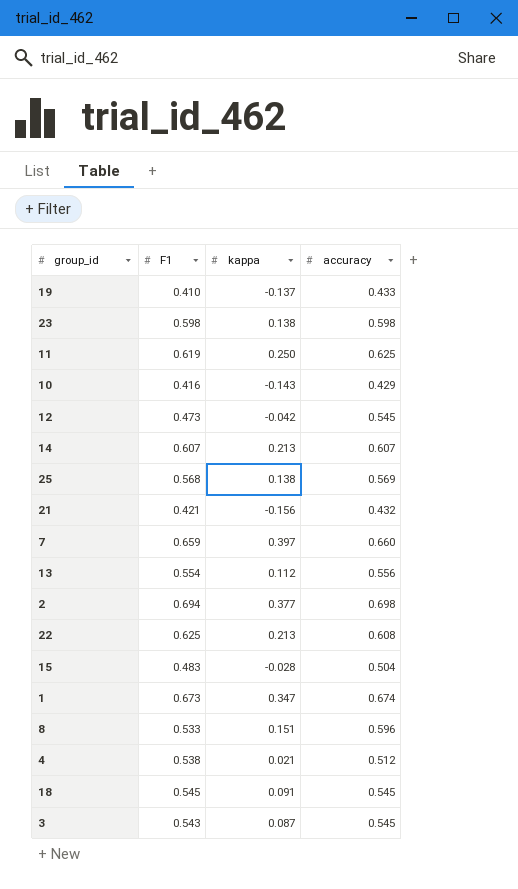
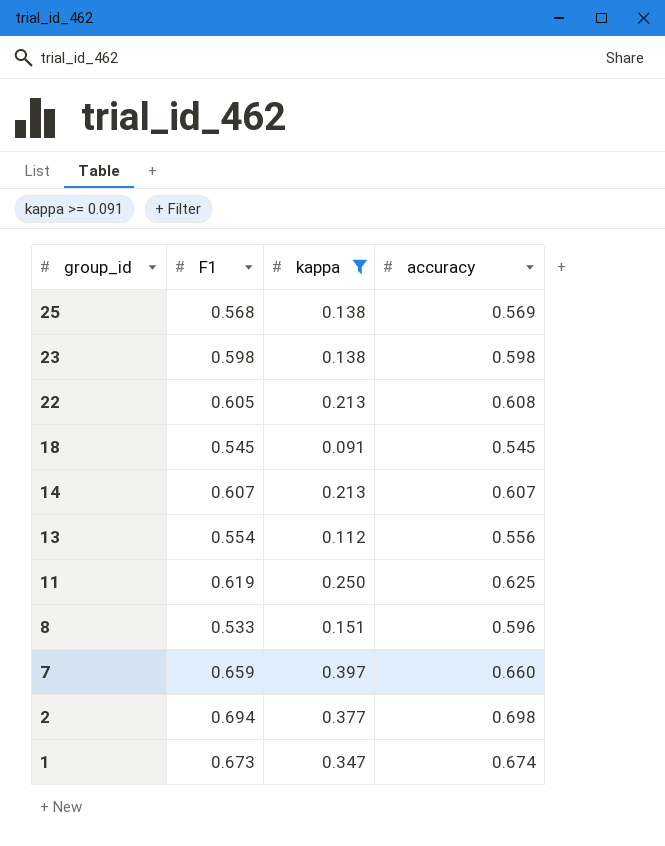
filter: none -> kappa >= 0.091
row order: none -> group_id descending
22 | F1: 0.625 -> 0.605

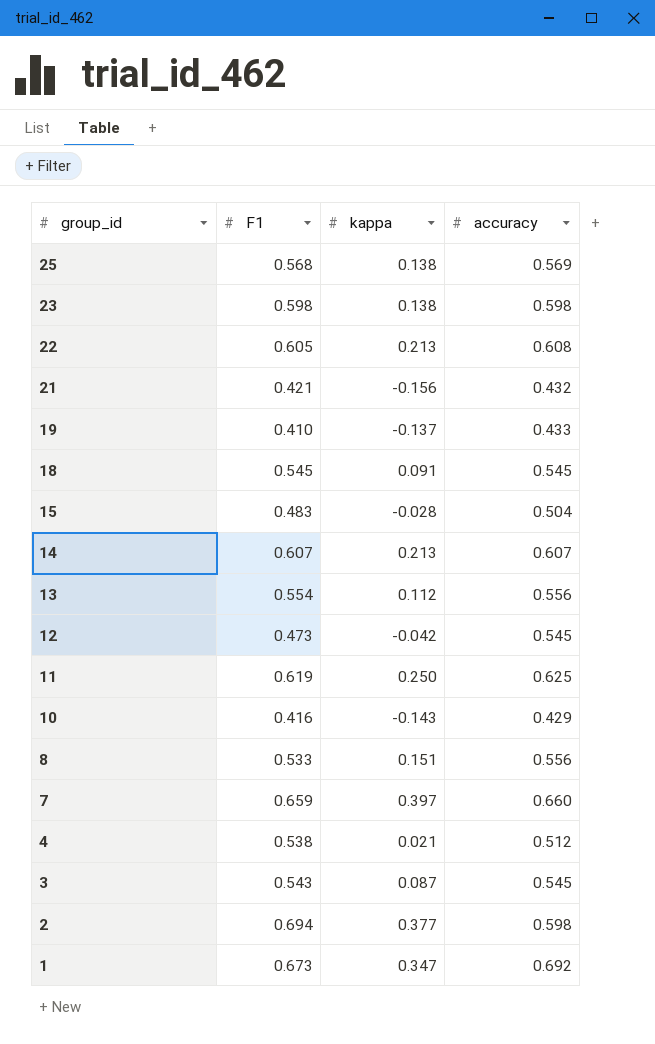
filter: kappa >= 0.091 -> none
8 | accuracy: 0.596 -> 0.556
2 | accuracy: 0.698 -> 0.598
1 | accuracy: 0.674 -> 0.692

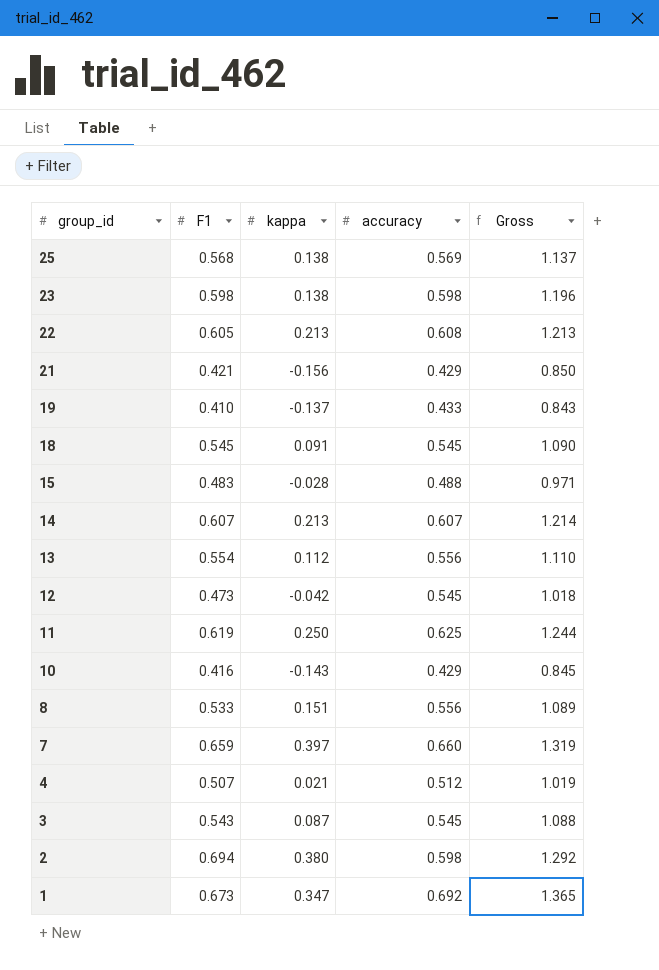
column Gross | formula: none -> [F1] + [accuracy]
21 | accuracy: 0.432 -> 0.429
15 | accuracy: 0.504 -> 0.488
4 | F1: 0.538 -> 0.507
2 | kappa: 0.377 -> 0.380

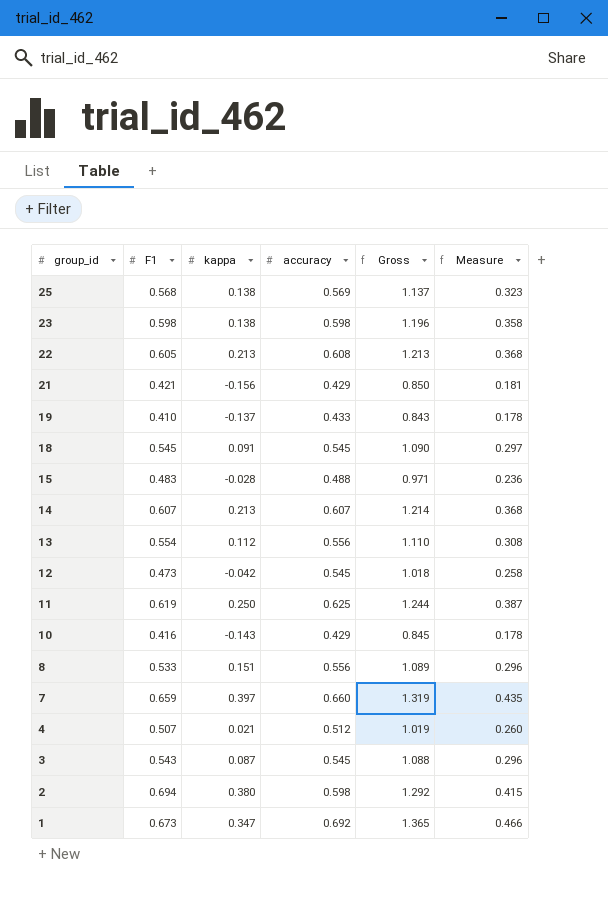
column Measure | formula: none -> [F1] * [accuracy]

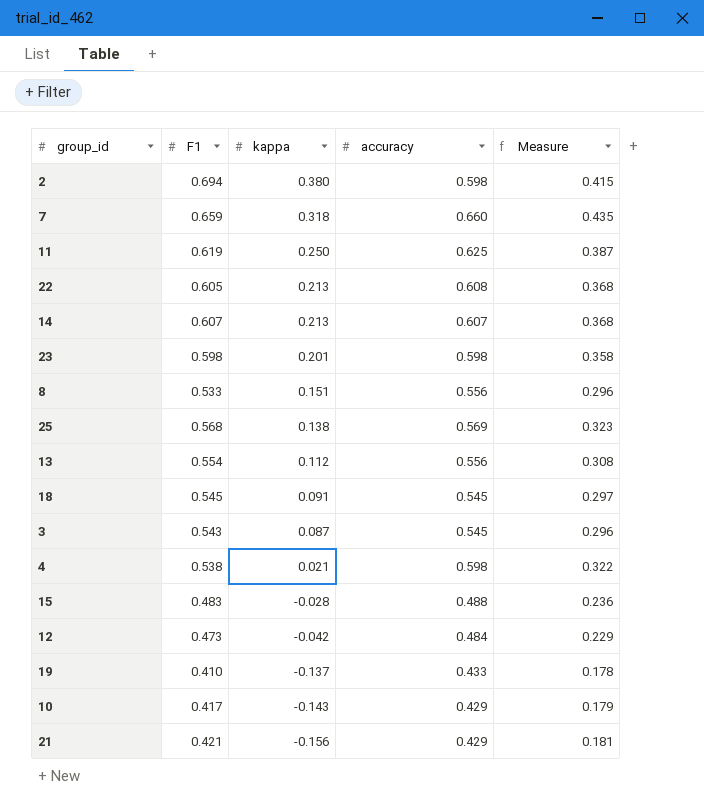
row order: group_id descending -> kappa descending
column Gross | formula: [F1] + [accuracy] -> none
row 1: 0.673 | 0.347 | 0.692 | 1.365 | 0.466 -> none
7 | kappa: 0.397 -> 0.318
23 | kappa: 0.138 -> 0.201
4 | F1: 0.507 -> 0.538
4 | accuracy: 0.512 -> 0.598
4 | Measure: 0.260 -> 0.322
12 | accuracy: 0.545 -> 0.484
12 | Measure: 0.258 -> 0.229
10 | F1: 0.416 -> 0.417
10 | Measure: 0.178 -> 0.179

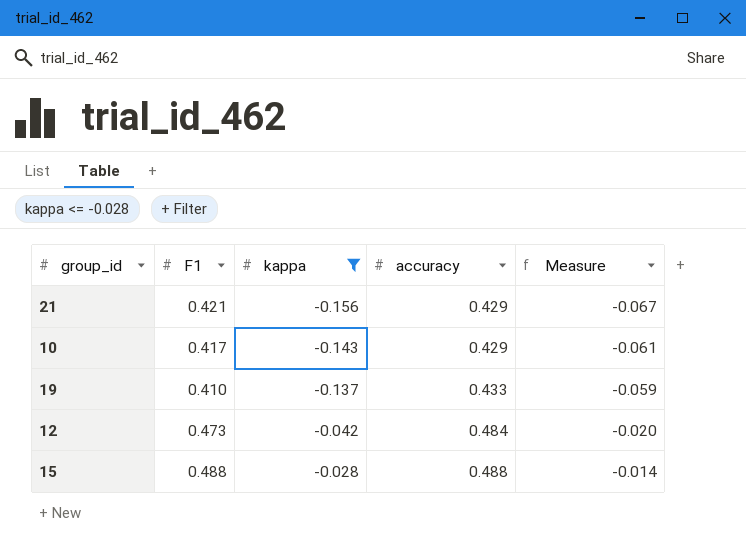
filter: none -> kappa <= -0.028
row order: kappa descending -> kappa ascending
column Measure | formula: [F1] * [accuracy] -> [kappa] * [accuracy]
15 | F1: 0.483 -> 0.488

